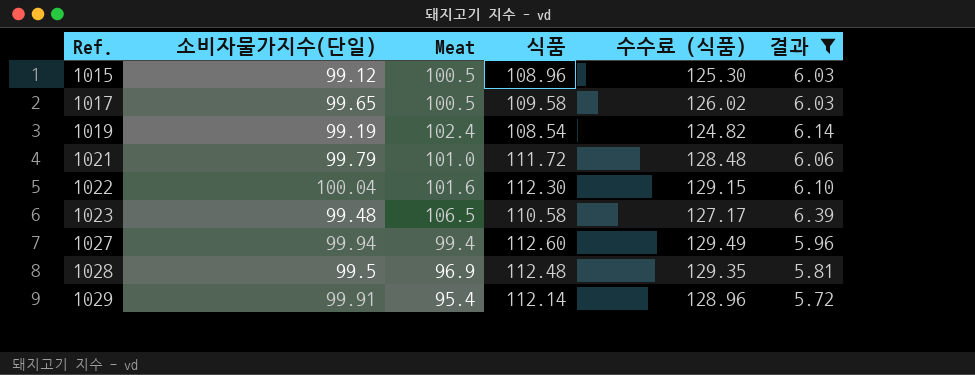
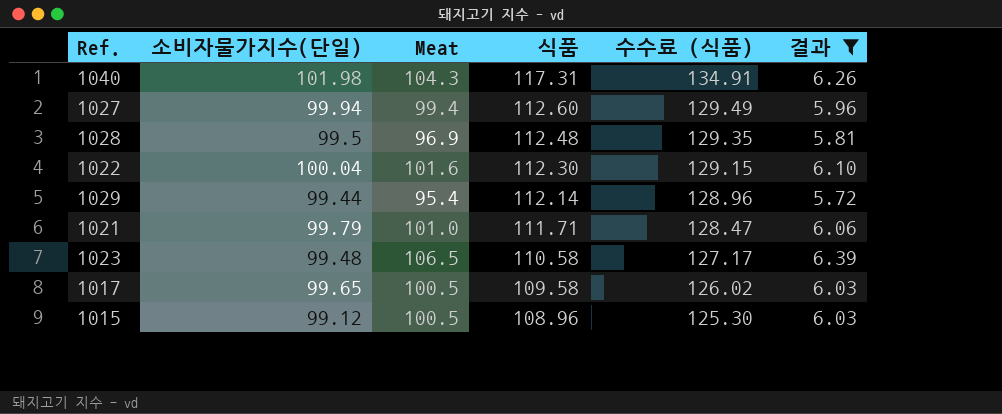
row order: Ref. ascending -> 식품 descending
row 1019: 99.19 | 102.4 | 108.54 | 124.82 | 6.14 -> none
row 1040: none -> 101.98 | 104.3 | 117.31 | 134.91 | 6.26
1029 | 소비자물가지수(단일): 99.91 -> 99.44
1021 | 식품: 111.72 -> 111.71
1021 | 수수료 (식품): 128.48 -> 128.47

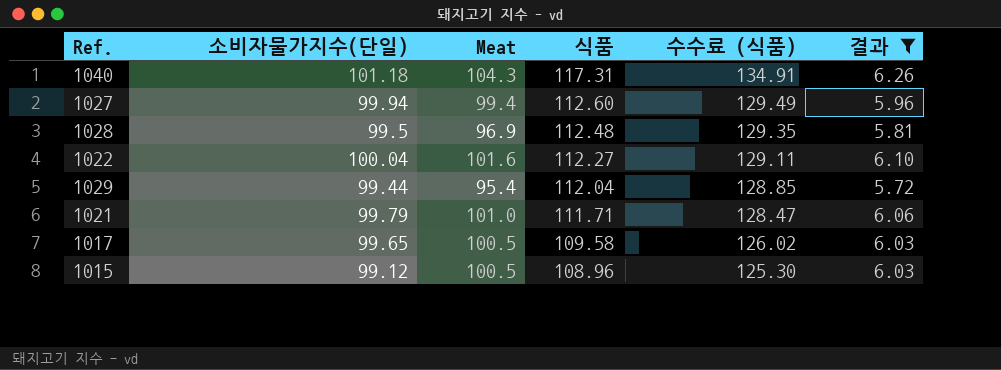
row 1023: 99.48 | 106.5 | 110.58 | 127.17 | 6.39 -> none
1040 | 소비자물가지수(단일): 101.98 -> 101.18
1022 | 식품: 112.30 -> 112.27
1022 | 수수료 (식품): 129.15 -> 129.11
1029 | 식품: 112.14 -> 112.04
1029 | 수수료 (식품): 128.96 -> 128.85

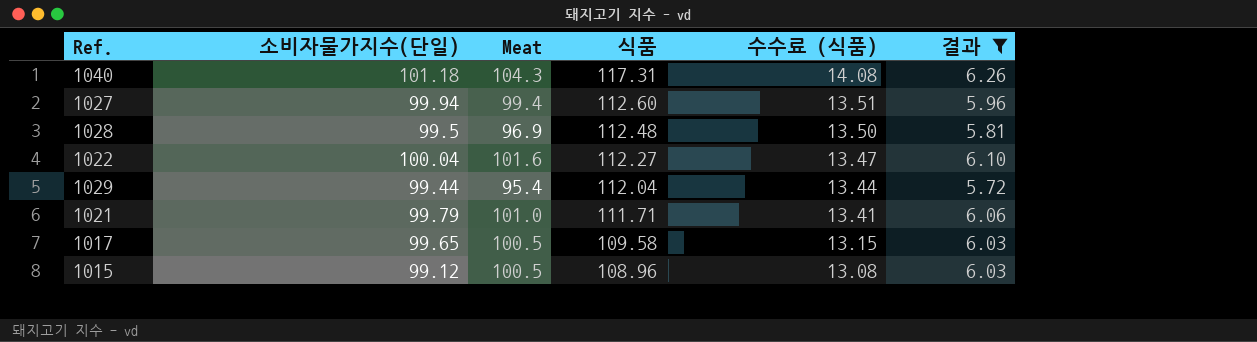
column 수수료 (식품) | formula: [식품] * 1.15 -> [식품] * 0.12

